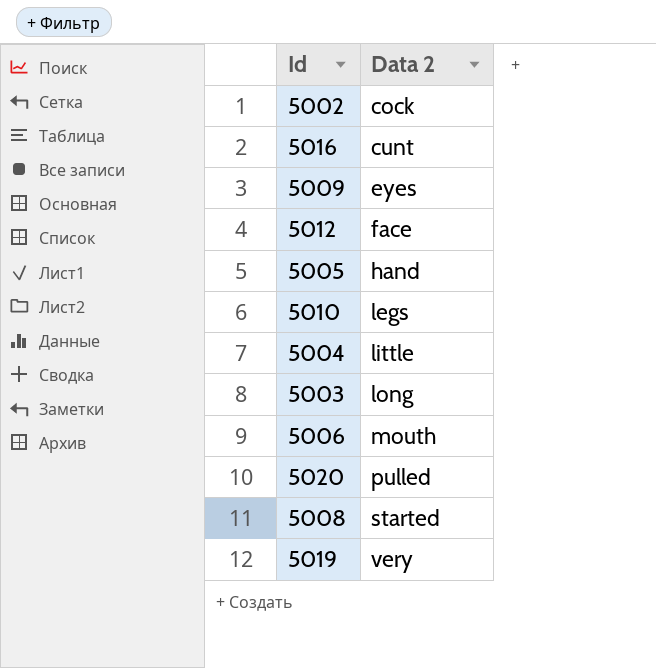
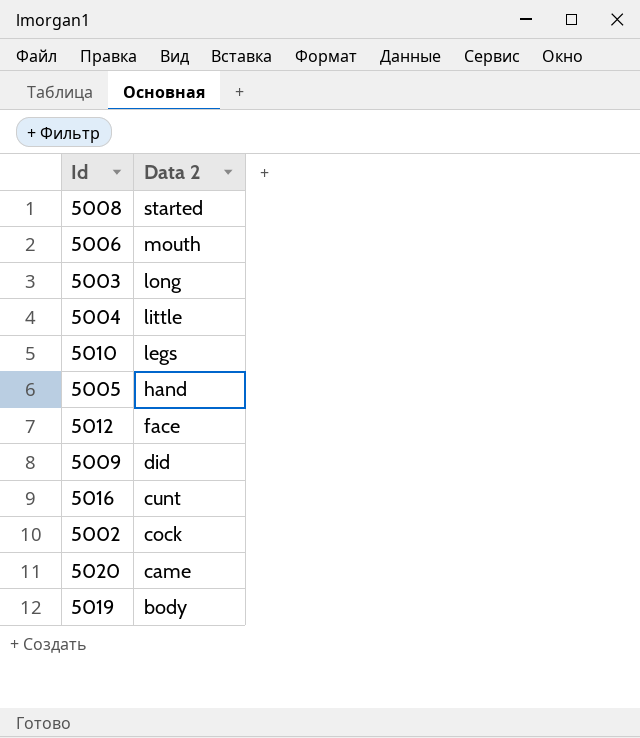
row order: Data 2 ascending -> Data 2 descending
5009 | Data 2: eyes -> did
5020 | Data 2: pulled -> came
5019 | Data 2: very -> body

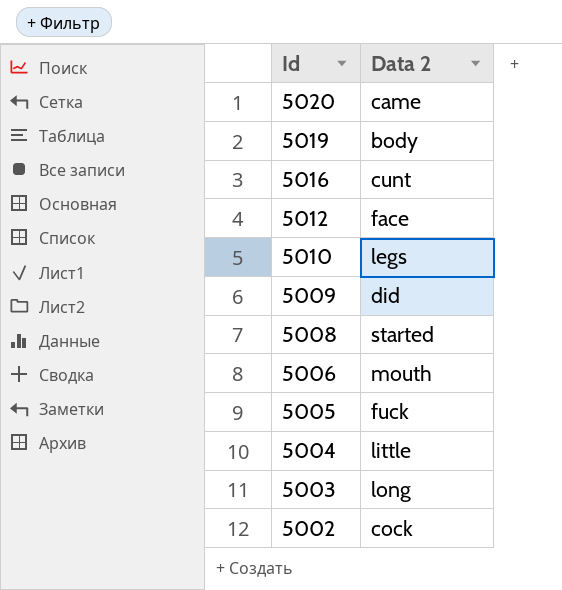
row order: Data 2 descending -> Id descending
5005 | Data 2: hand -> fuck

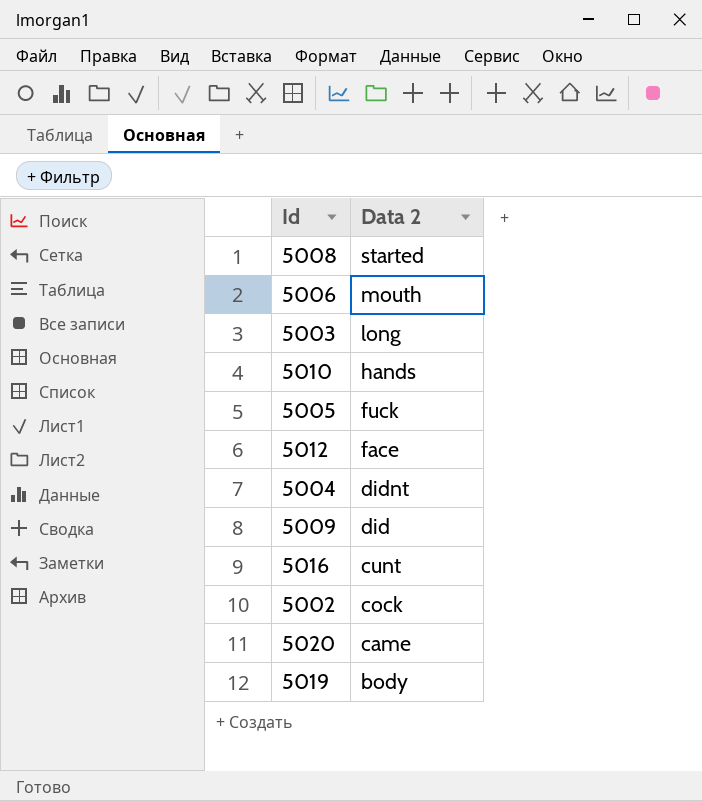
row order: Id descending -> Data 2 descending
5010 | Data 2: legs -> hands
5004 | Data 2: little -> didnt

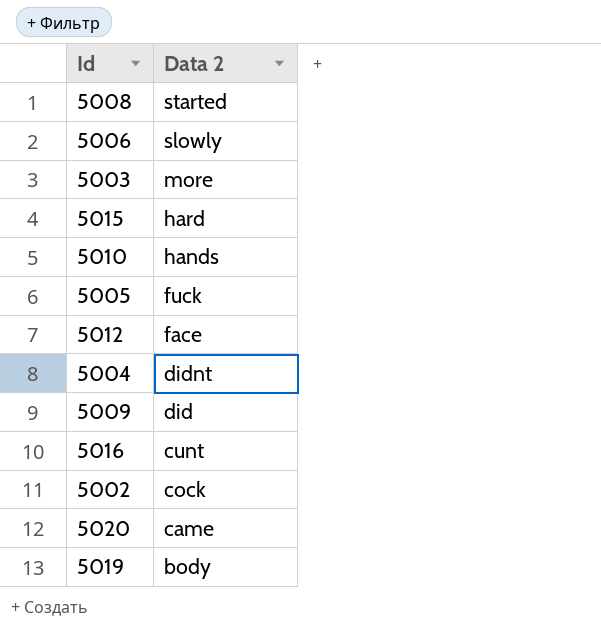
5006 | Data 2: mouth -> slowly
5003 | Data 2: long -> more
row 5015: none -> hard

